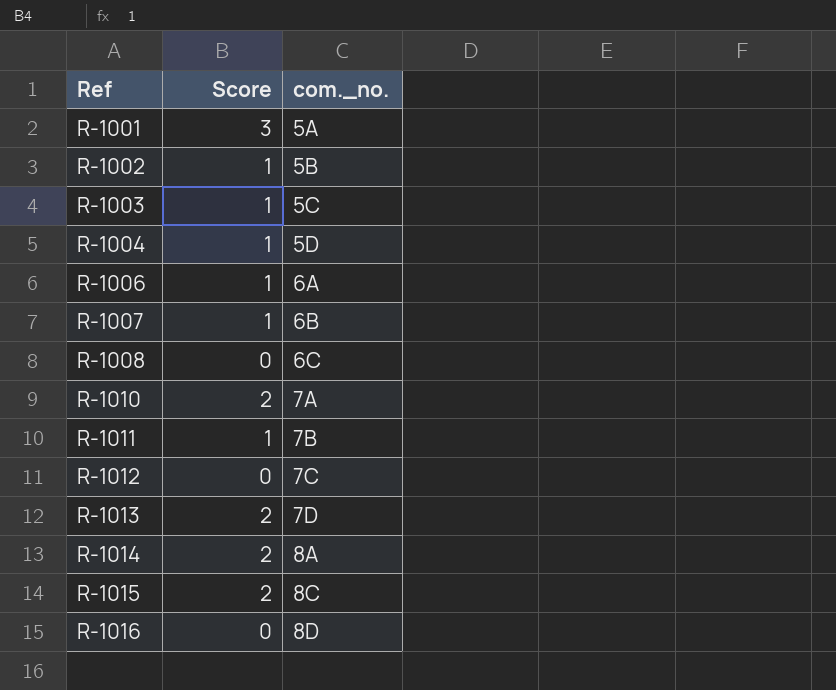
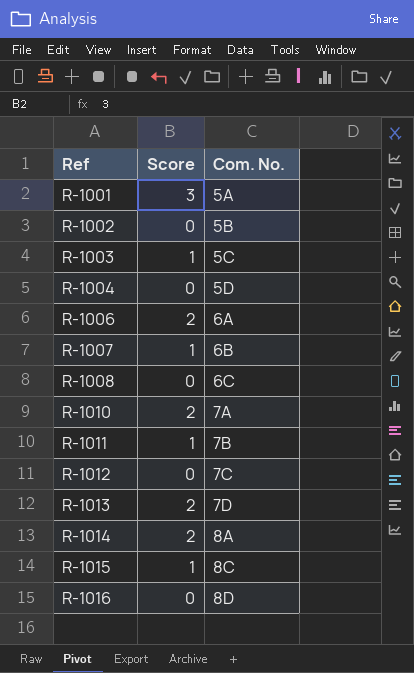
column name: com._no. -> Com. No.
R-1002 | Score: 1 -> 0
R-1004 | Score: 1 -> 0
R-1006 | Score: 1 -> 2
R-1015 | Score: 2 -> 1

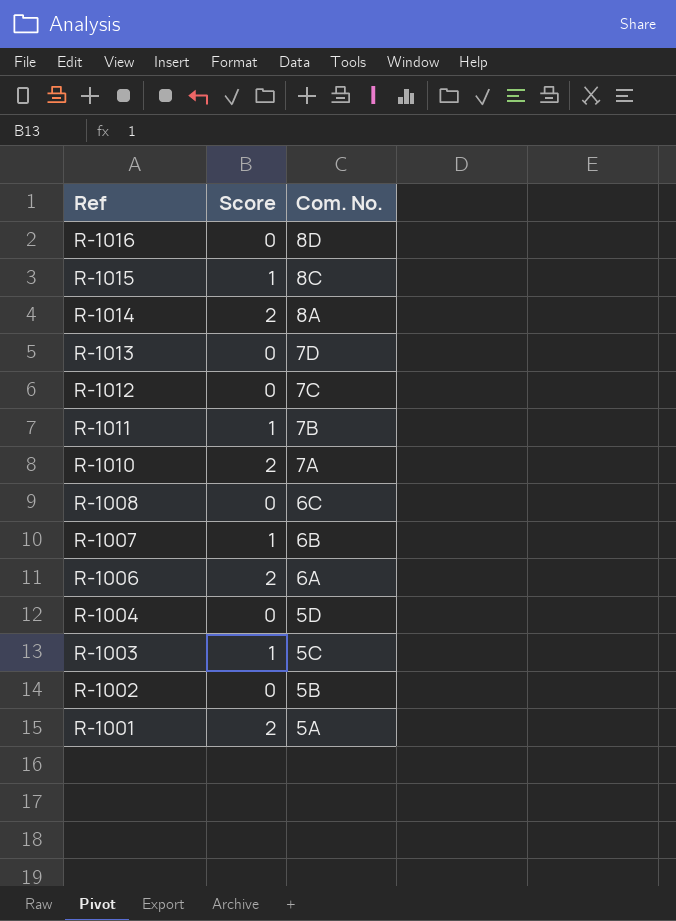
row order: Ref ascending -> Ref descending
R-1013 | Score: 2 -> 0
R-1001 | Score: 3 -> 2

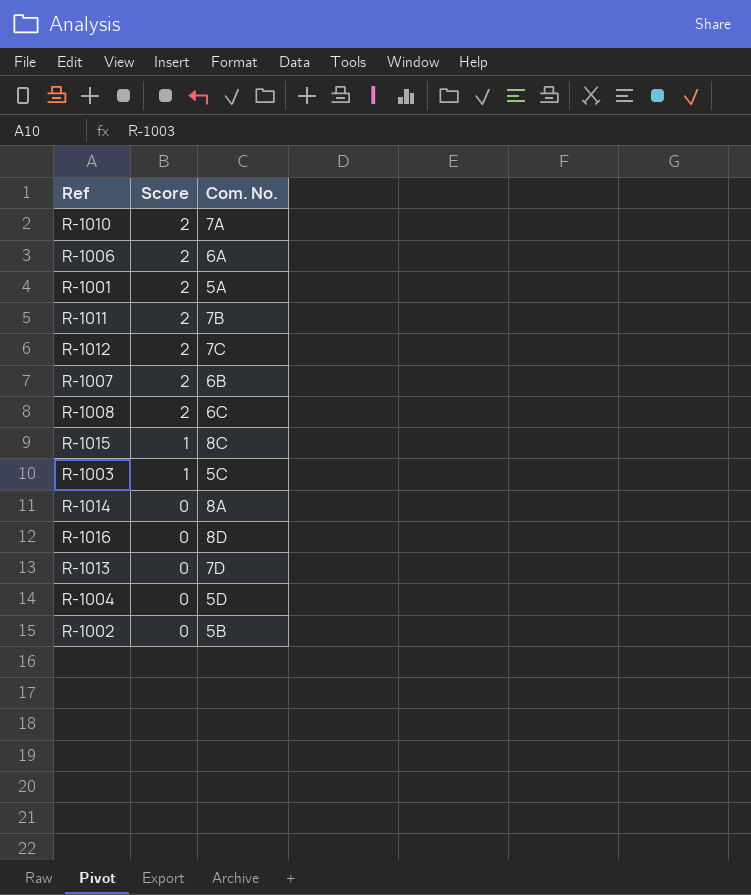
row order: Ref descending -> Score descending
R-1011 | Score: 1 -> 2
R-1012 | Score: 0 -> 2
R-1007 | Score: 1 -> 2
R-1008 | Score: 0 -> 2
R-1014 | Score: 2 -> 0

